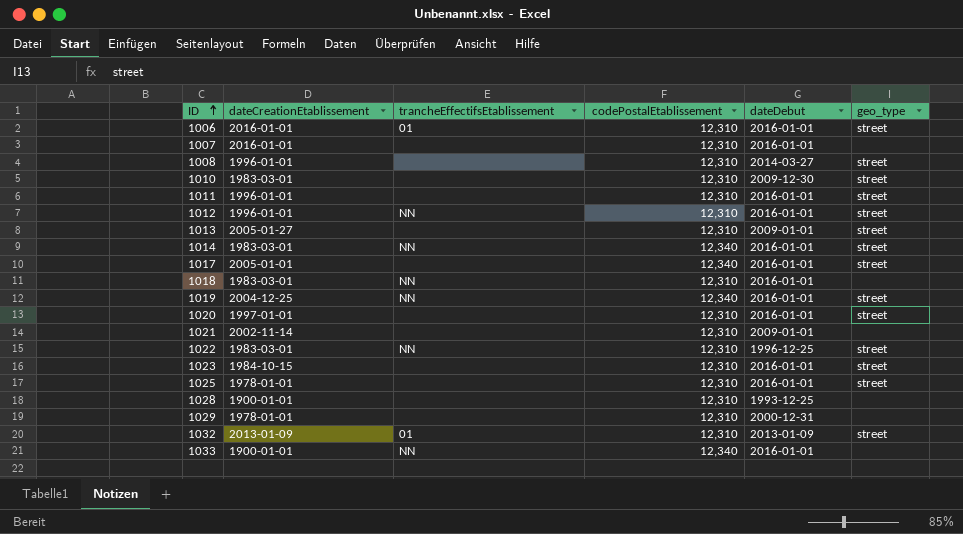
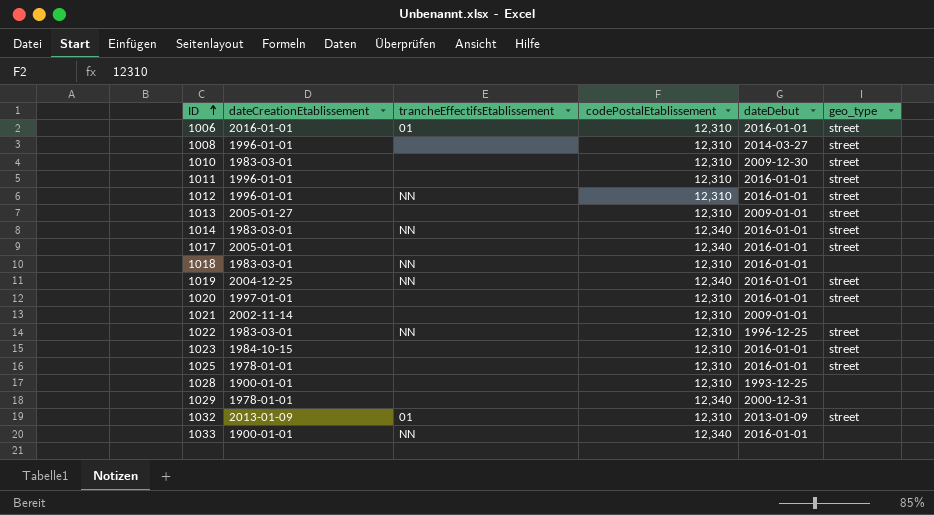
row 1007: 2016-01-01 | none | 12,310 | 2016-01-01 | none -> none
1029 | codePostalEtablissement: 12,310 -> 12,340

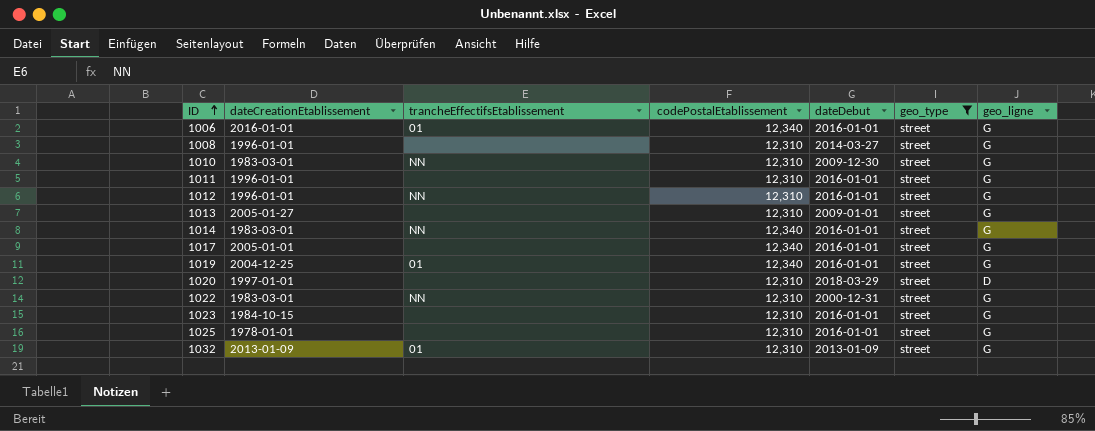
filter: none -> geo_type = street
column geo_ligne | position: none -> 7
1006 | codePostalEtablissement: 12,310 -> 12,340
1010 | trancheEffectifsEtablissement: none -> NN
1019 | trancheEffectifsEtablissement: NN -> 01
1020 | dateDebut: 2016-01-01 -> 2018-03-29
1022 | dateDebut: 1996-12-25 -> 2000-12-31

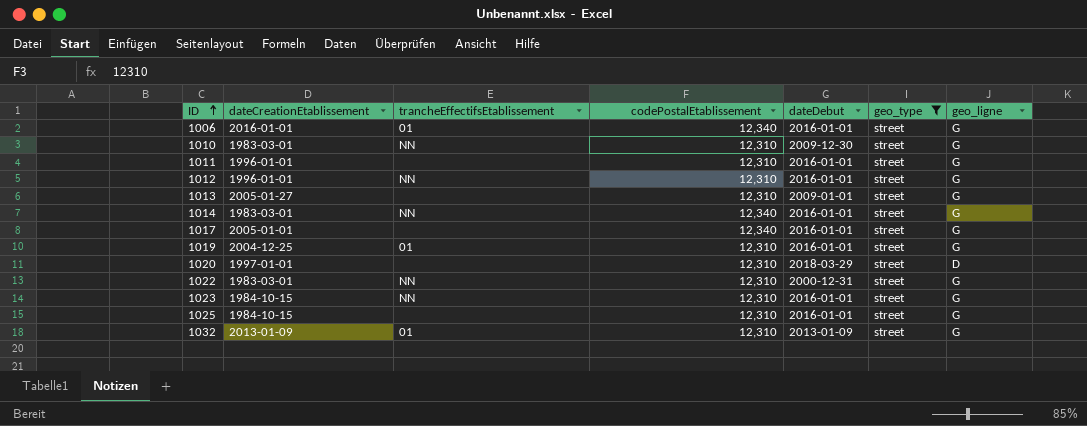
row 1008: 1996-01-01 | none | 12,310 | 2014-03-27 | street | G -> none
1019 | codePostalEtablissement: 12,340 -> 12,310
1023 | trancheEffectifsEtablissement: none -> NN
1025 | dateCreationEtablissement: 1978-01-01 -> 1984-10-15

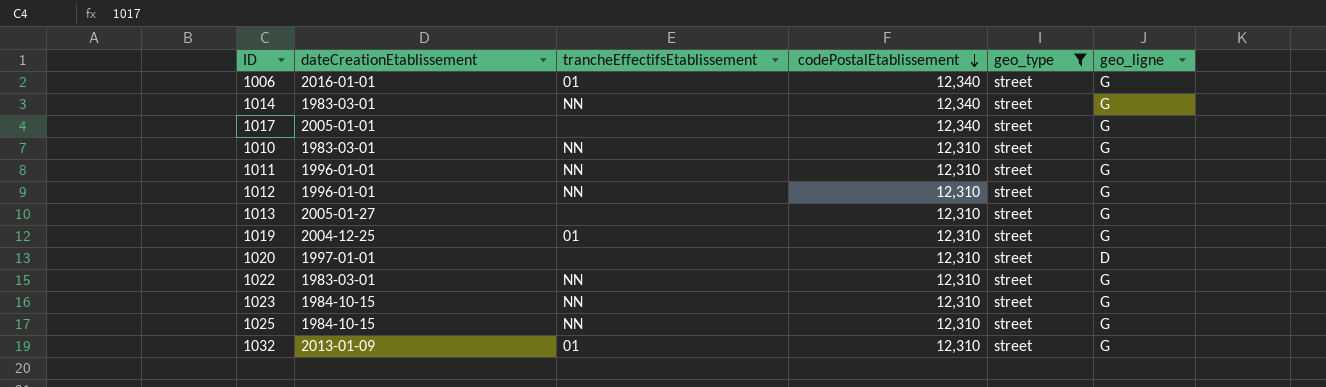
row order: ID ascending -> codePostalEtablissement descending
column dateDebut | position: 5 -> none
1011 | trancheEffectifsEtablissement: none -> NN
1025 | trancheEffectifsEtablissement: none -> NN

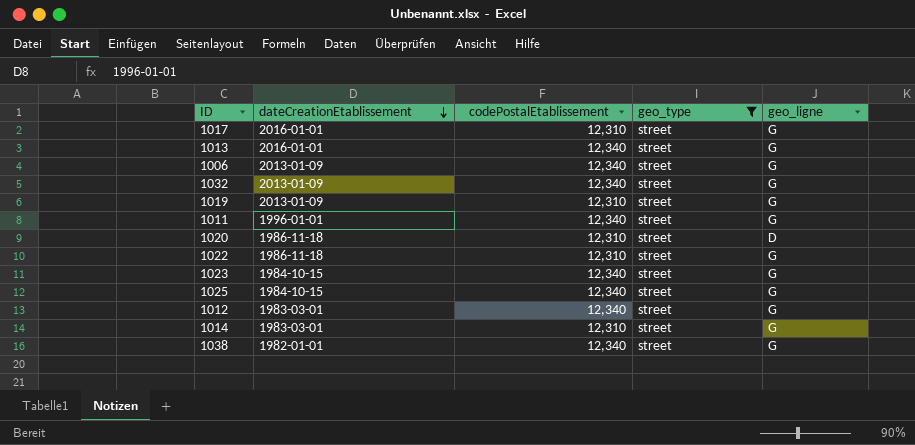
row order: codePostalEtablissement descending -> dateCreationEtablissement descending
column trancheEffectifsEtablissement | position: 3 -> none
row 1010: 1983-03-01 | NN | 12,310 | street | G -> none
1017 | dateCreationEtablissement: 2005-01-01 -> 2016-01-01
1017 | codePostalEtablissement: 12,340 -> 12,310
1013 | dateCreationEtablissement: 2005-01-27 -> 2016-01-01
1013 | codePostalEtablissement: 12,310 -> 12,340
1006 | dateCreationEtablissement: 2016-01-01 -> 2013-01-09
1032 | codePostalEtablissement: 12,310 -> 12,340
1019 | dateCreationEtablissement: 2004-12-25 -> 2013-01-09
1011 | codePostalEtablissement: 12,310 -> 12,340
1020 | dateCreationEtablissement: 1997-01-01 -> 1986-11-18
1022 | dateCreationEtablissement: 1983-03-01 -> 1986-11-18
1023 | codePostalEtablissement: 12,310 -> 12,340
1025 | codePostalEtablissement: 12,310 -> 12,340
1012 | dateCreationEtablissement: 1996-01-01 -> 1983-03-01
1012 | codePostalEtablissement: 12,310 -> 12,340
1014 | codePostalEtablissement: 12,340 -> 12,310
row 1038: none -> 1982-01-01 | 12,340 | street | G

